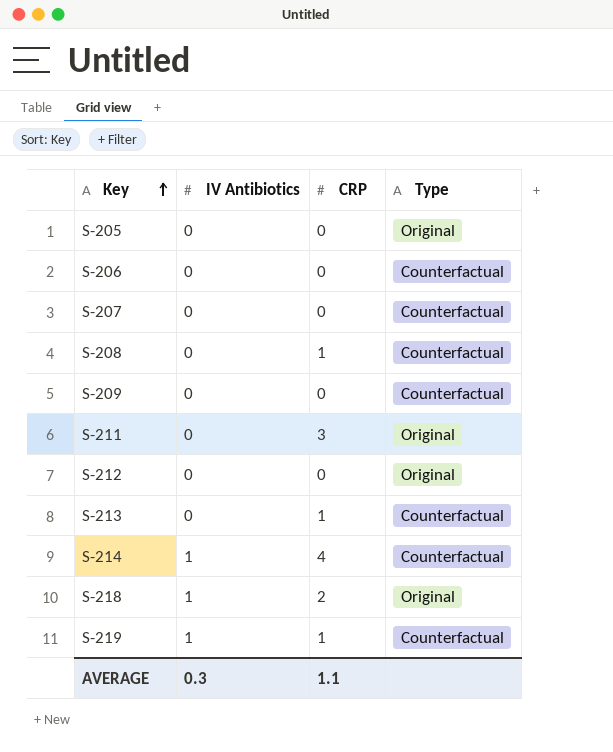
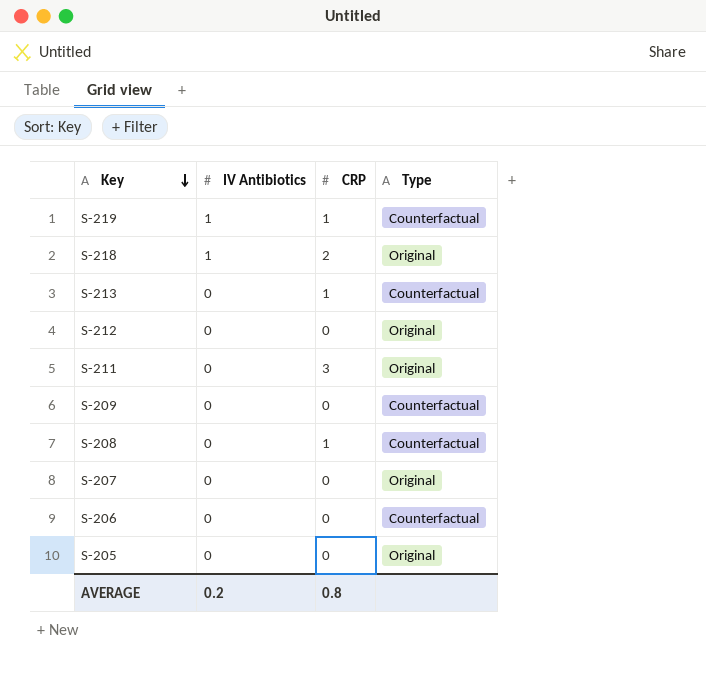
row order: Key ascending -> Key descending
row S-214: 1 | 4 | Counterfactual -> none
S-207 | Type: Counterfactual -> Original
AVERAGE | IV Antibiotics: 0.3 -> 0.2
AVERAGE | CRP: 1.1 -> 0.8

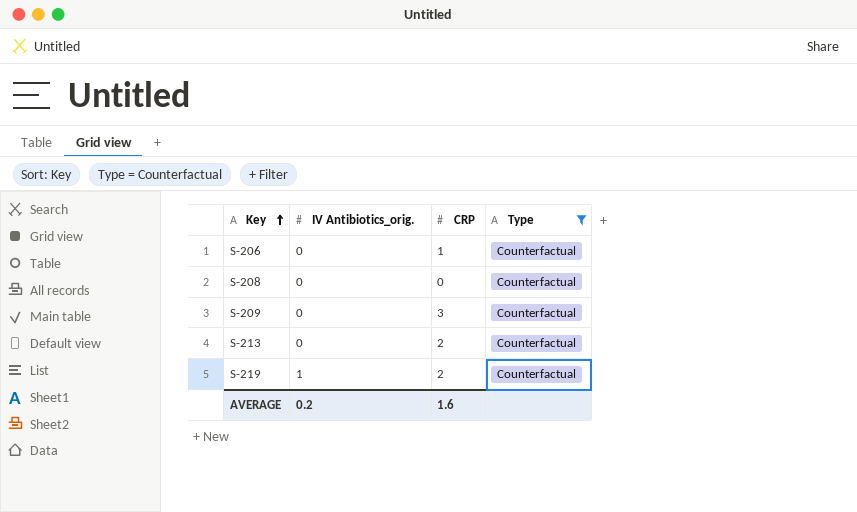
filter: none -> Type = Counterfactual
row order: Key descending -> Key ascending
column name: IV Antibiotics -> IV Antibiotics_orig.
S-206 | CRP: 0 -> 1
S-208 | CRP: 1 -> 0
S-209 | CRP: 0 -> 3
S-213 | CRP: 1 -> 2
S-219 | CRP: 1 -> 2
AVERAGE | CRP: 0.8 -> 1.6

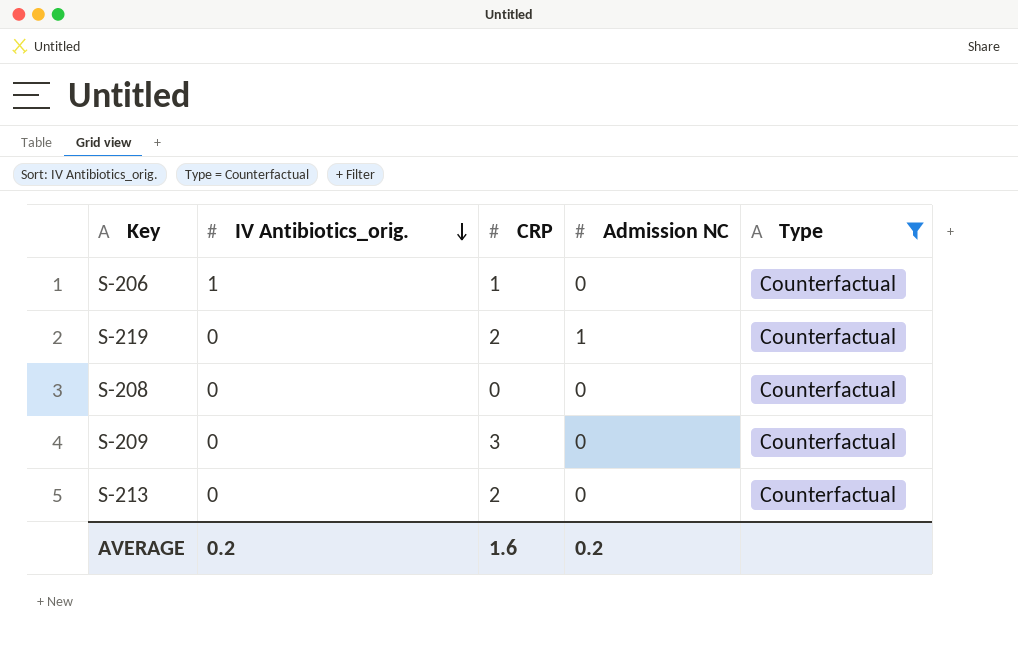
row order: Key ascending -> IV Antibiotics_orig. descending
column Admission NC | position: none -> 4
S-206 | IV Antibiotics_orig.: 0 -> 1
S-219 | IV Antibiotics_orig.: 1 -> 0

